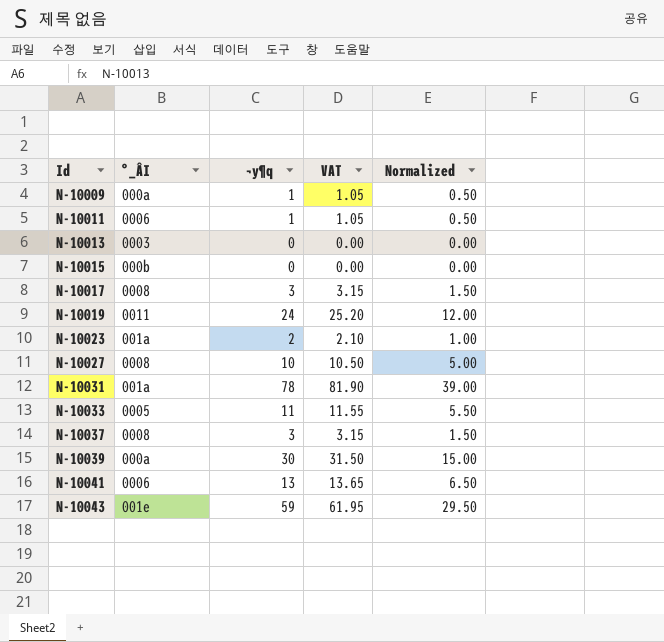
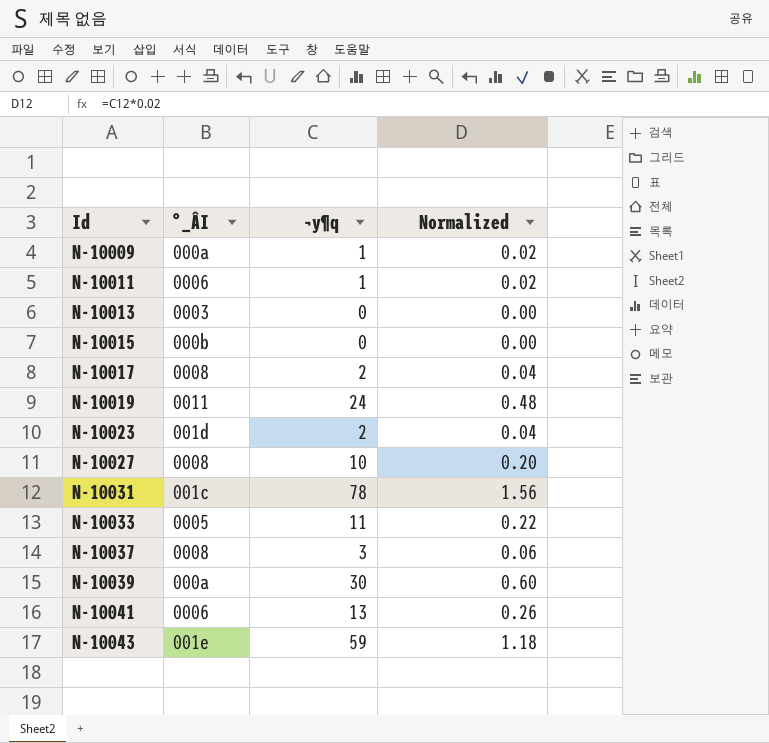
column VAT | formula: [¬y¶q] * 1.05 -> none
column Normalized | formula: [¬y¶q] * 0.5 -> [¬y¶q] * 0.02
N-10017 | ¬y¶q: 3 -> 2
N-10023 | °_ÂI: 001a -> 001d
N-10031 | °_ÂI: 001a -> 001c

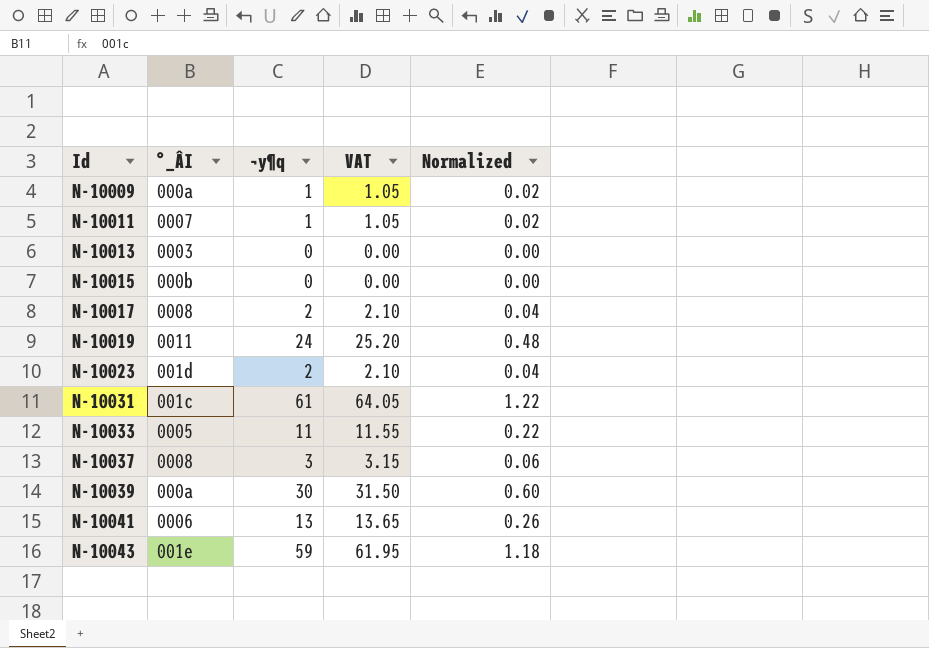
column VAT | formula: none -> [¬y¶q] * 1.05
row N-10027: 0008 | 10 | 0.20 -> none
N-10011 | °_ÂI: 0006 -> 0007
N-10031 | ¬y¶q: 78 -> 61
N-10031 | Normalized: 1.56 -> 1.22

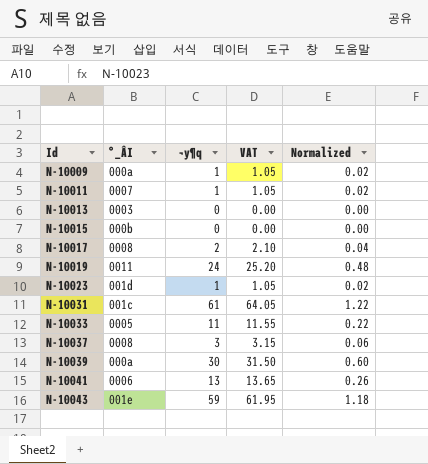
N-10023 | ¬y¶q: 2 -> 1
N-10023 | VAT: 2.10 -> 1.05
N-10023 | Normalized: 0.04 -> 0.02

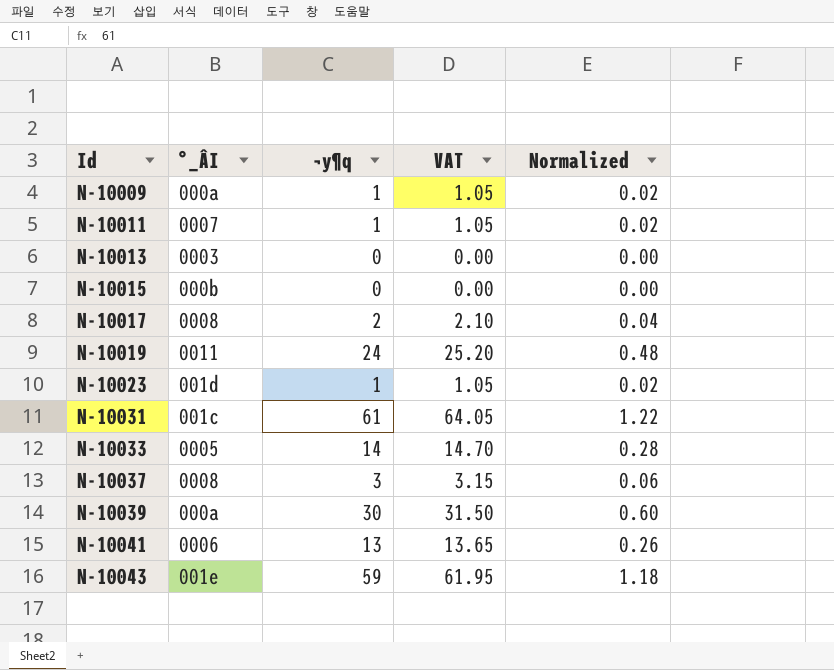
N-10033 | ¬y¶q: 11 -> 14
N-10033 | VAT: 11.55 -> 14.70
N-10033 | Normalized: 0.22 -> 0.28

